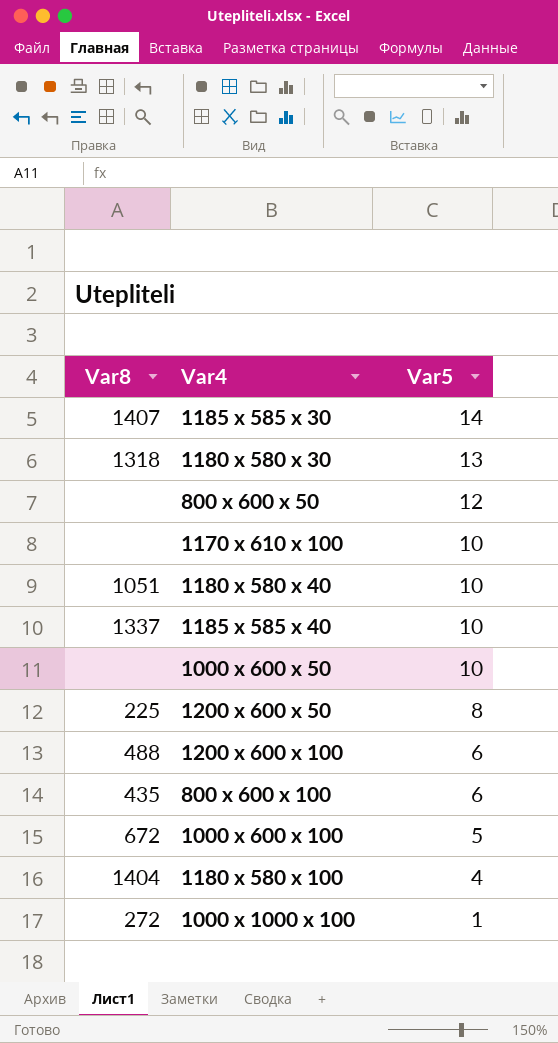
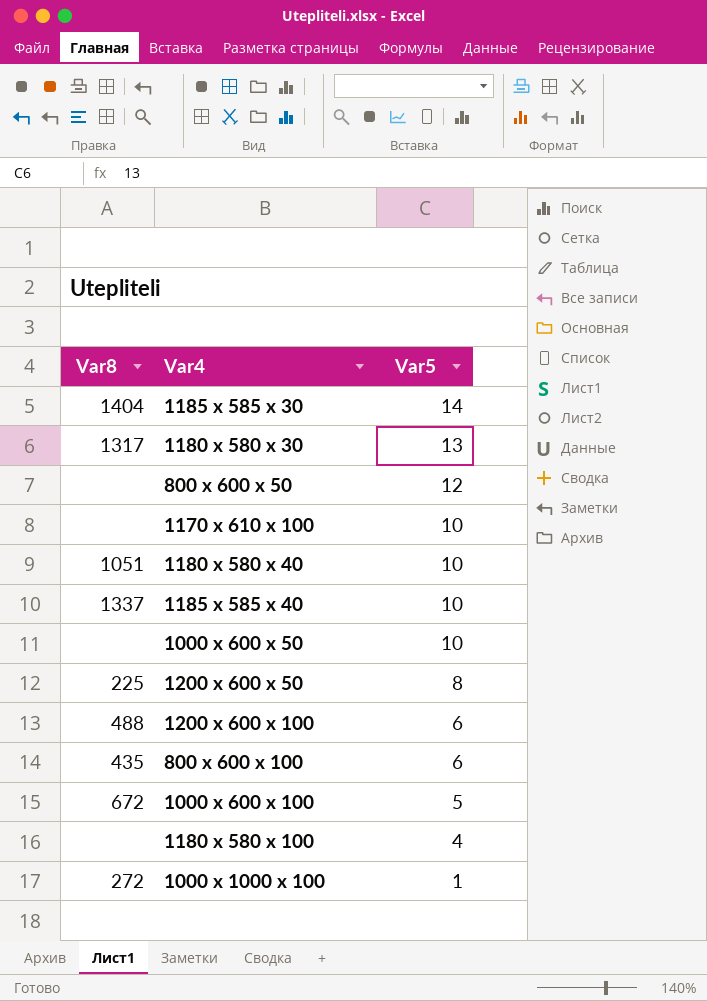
1185 х 585 х 30 | Var8: 1407 -> 1404
1180 х 580 х 30 | Var8: 1318 -> 1317
1180 х 580 х 100 | Var8: 1404 -> none

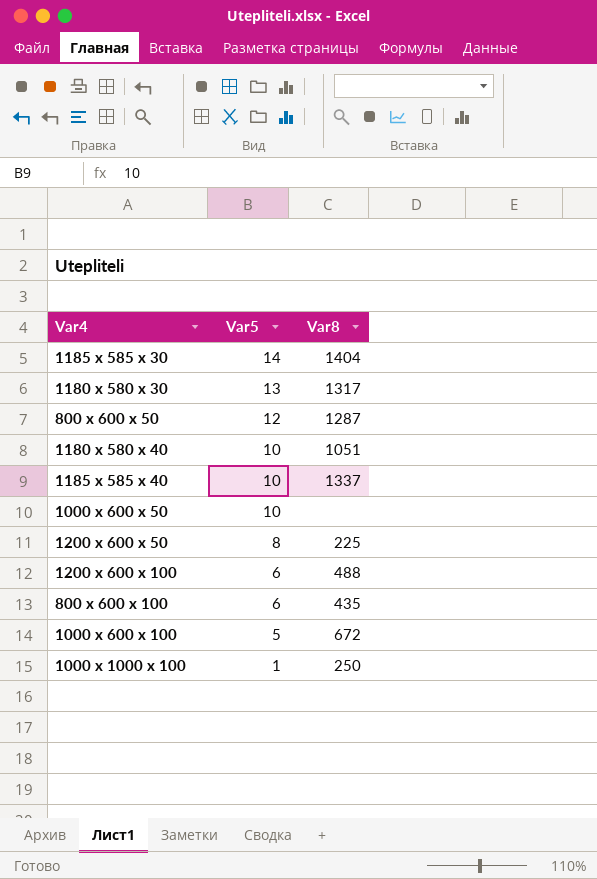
column Var8 | position: 1 -> 3
row 1170 х 610 х 100: none | 10 -> none
row 1180 х 580 х 100: none | 4 -> none
800 х 600 х 50 | Var8: none -> 1287
1000 х 1000 х 100 | Var8: 272 -> 250

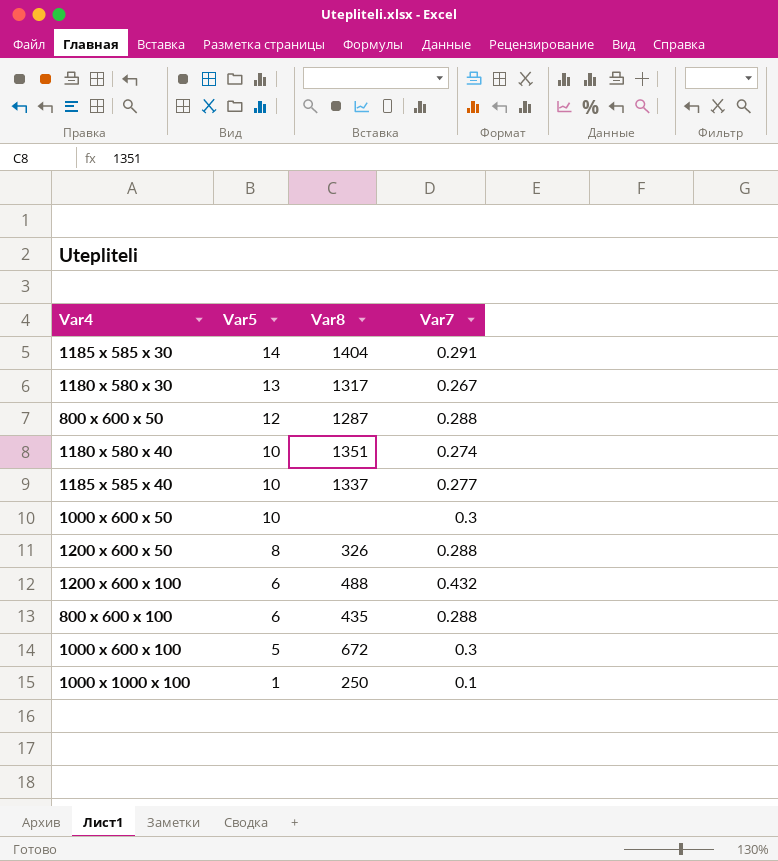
column Var7 | position: none -> 4
1180 х 580 х 40 | Var8: 1051 -> 1351
1200 х 600 х 50 | Var8: 225 -> 326

